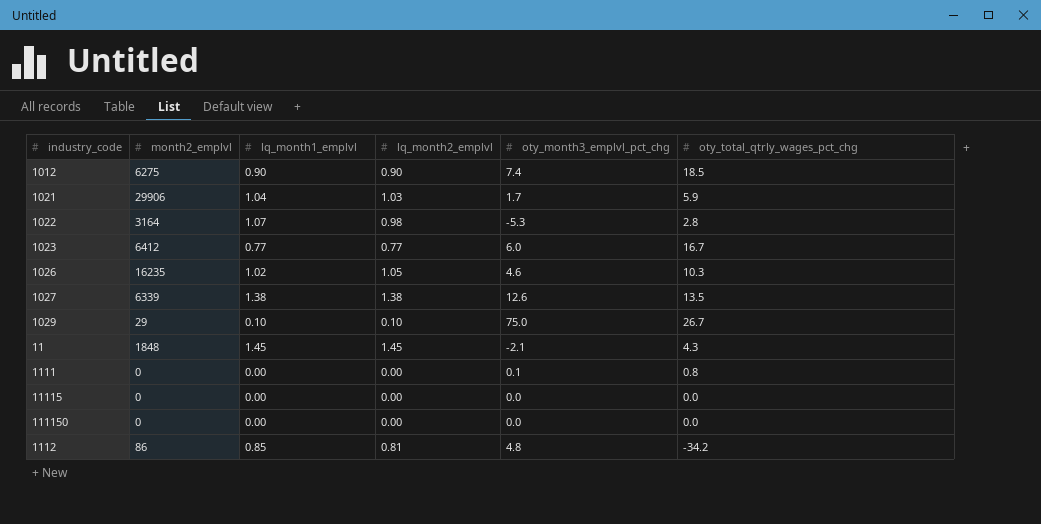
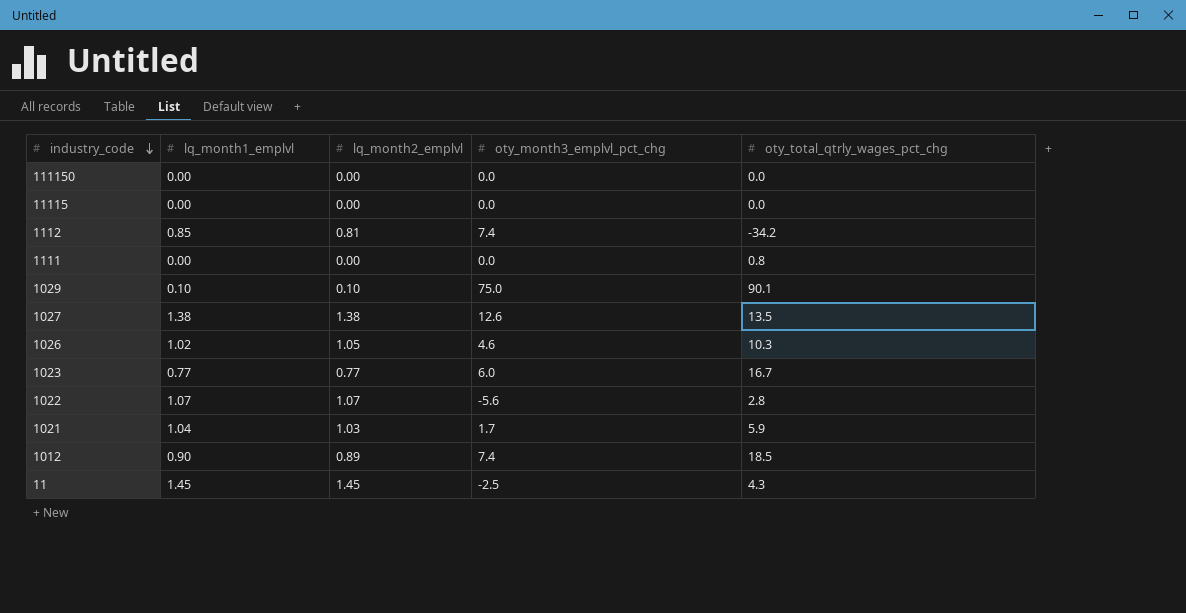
row order: none -> industry_code descending
column month2_emplvl | position: 2 -> none
1112 | oty_month3_emplvl_pct_chg: 4.8 -> 7.4
1111 | oty_month3_emplvl_pct_chg: 0.1 -> 0.0
1029 | oty_total_qtrly_wages_pct_chg: 26.7 -> 90.1
1022 | lq_month2_emplvl: 0.98 -> 1.07
1022 | oty_month3_emplvl_pct_chg: -5.3 -> -5.6
1012 | lq_month2_emplvl: 0.90 -> 0.89
11 | oty_month3_emplvl_pct_chg: -2.1 -> -2.5

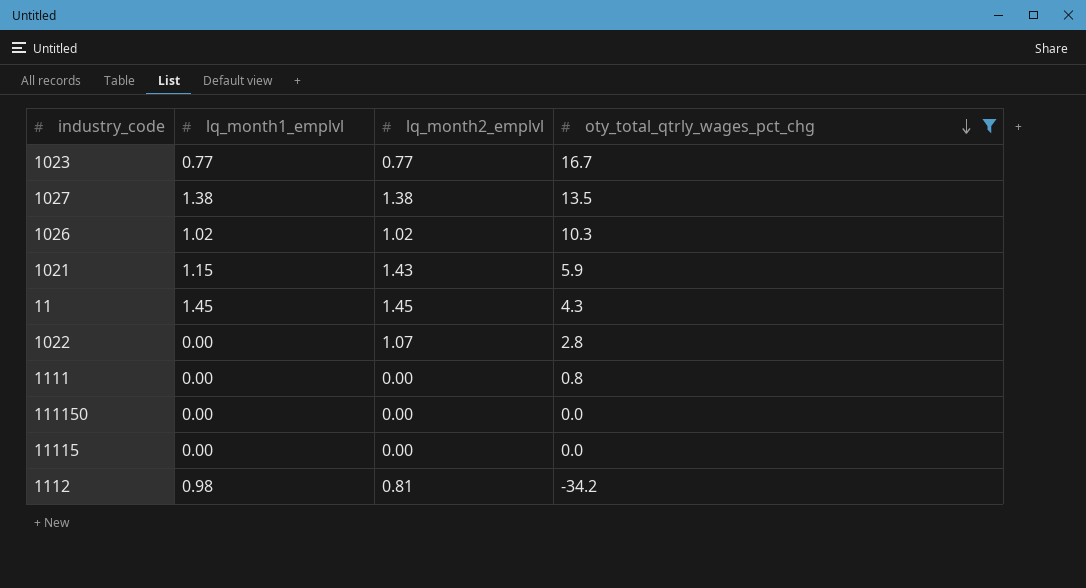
filter: none -> oty_total_qtrly_wages_pct_chg <= 16.7
row order: industry_code descending -> oty_total_qtrly_wages_pct_chg descending
column oty_month3_emplvl_pct_chg | position: 4 -> none
1026 | lq_month2_emplvl: 1.05 -> 1.02
1021 | lq_month1_emplvl: 1.04 -> 1.15
1021 | lq_month2_emplvl: 1.03 -> 1.43
1022 | lq_month1_emplvl: 1.07 -> 0.00
1112 | lq_month1_emplvl: 0.85 -> 0.98

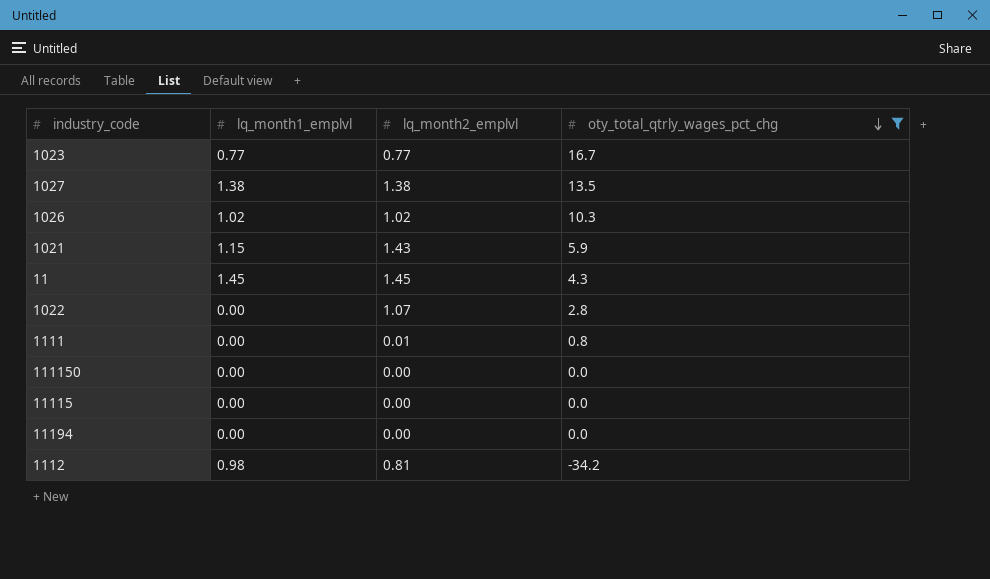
1111 | lq_month2_emplvl: 0.00 -> 0.01
row 11194: none -> 0.00 | 0.00 | 0.0

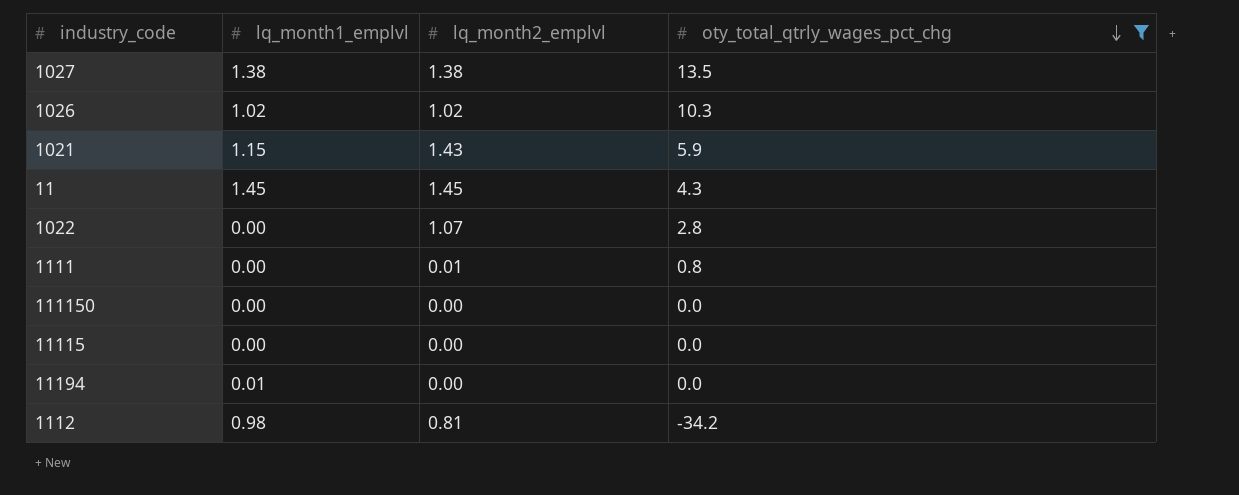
row 1023: 0.77 | 0.77 | 16.7 -> none
11194 | lq_month1_emplvl: 0.00 -> 0.01

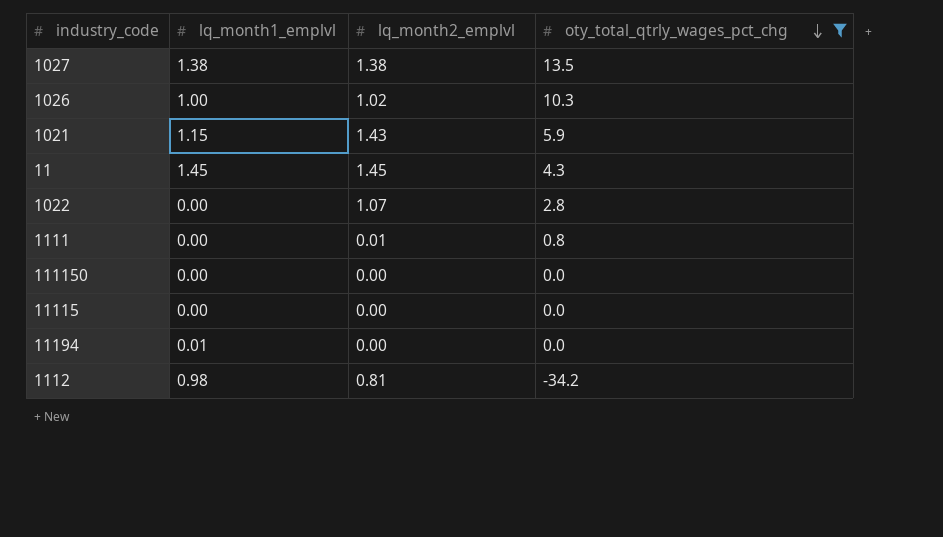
1026 | lq_month1_emplvl: 1.02 -> 1.00

